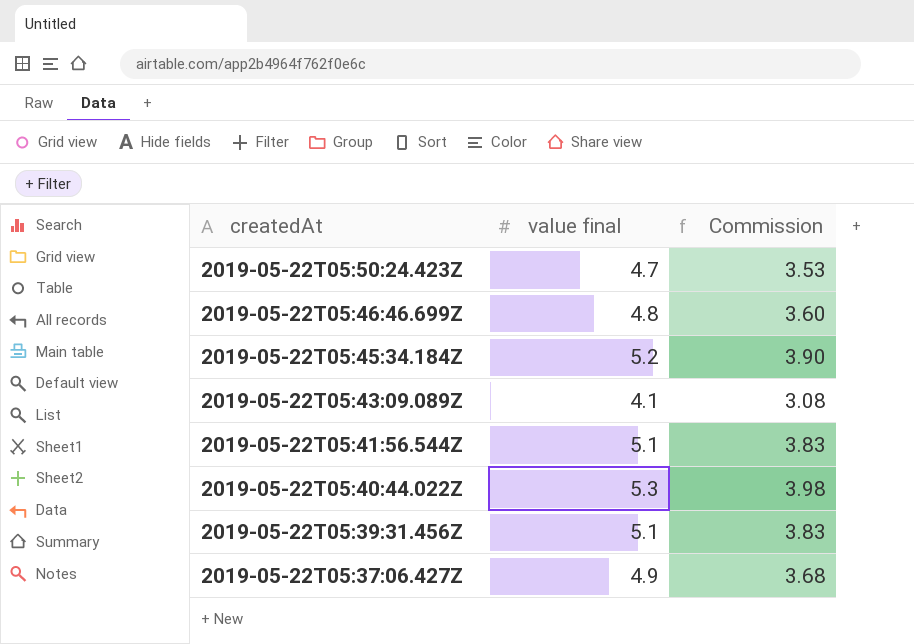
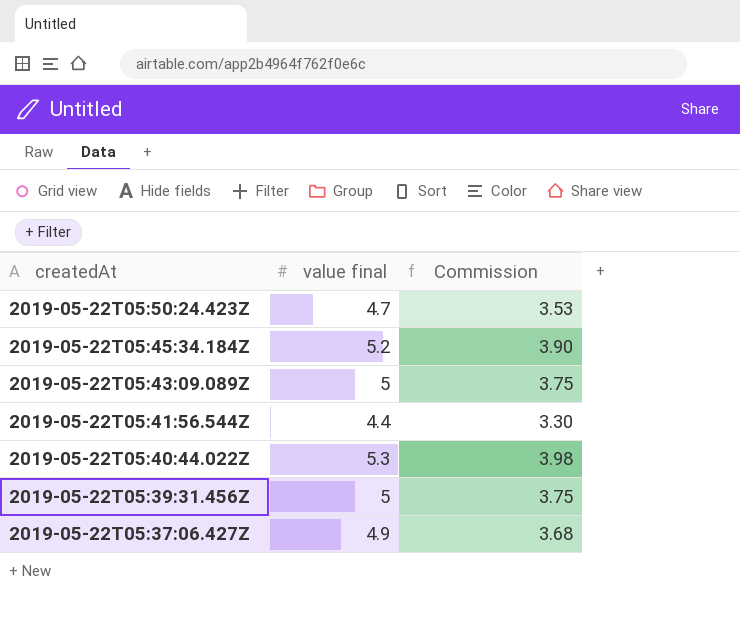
row 2019-05-22T05:46:46.699Z: 4.8 | 3.60 -> none
2019-05-22T05:43:09.089Z | value final: 4.1 -> 5
2019-05-22T05:43:09.089Z | Commission: 3.08 -> 3.75
2019-05-22T05:41:56.544Z | value final: 5.1 -> 4.4
2019-05-22T05:41:56.544Z | Commission: 3.83 -> 3.30
2019-05-22T05:39:31.456Z | value final: 5.1 -> 5
2019-05-22T05:39:31.456Z | Commission: 3.83 -> 3.75

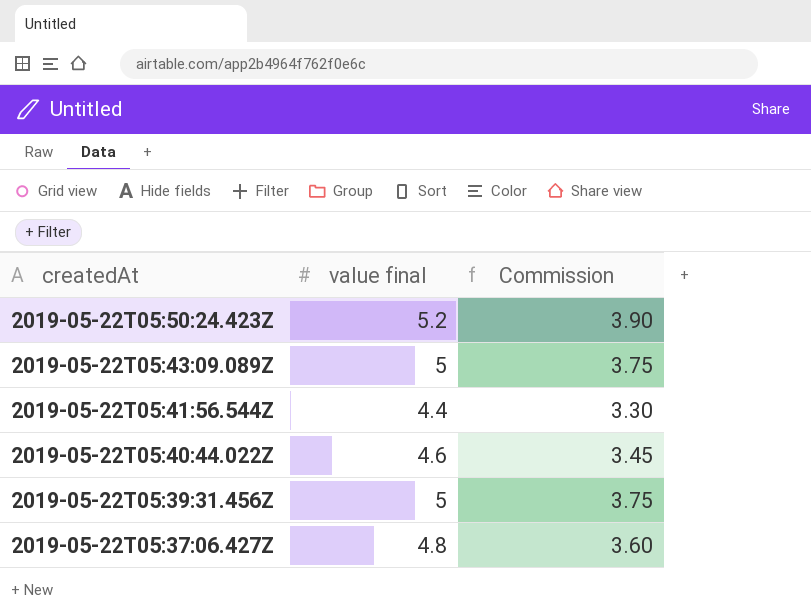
row 2019-05-22T05:45:34.184Z: 5.2 | 3.90 -> none
2019-05-22T05:50:24.423Z | value final: 4.7 -> 5.2
2019-05-22T05:50:24.423Z | Commission: 3.53 -> 3.90
2019-05-22T05:40:44.022Z | value final: 5.3 -> 4.6
2019-05-22T05:40:44.022Z | Commission: 3.98 -> 3.45
2019-05-22T05:37:06.427Z | value final: 4.9 -> 4.8
2019-05-22T05:37:06.427Z | Commission: 3.68 -> 3.60

